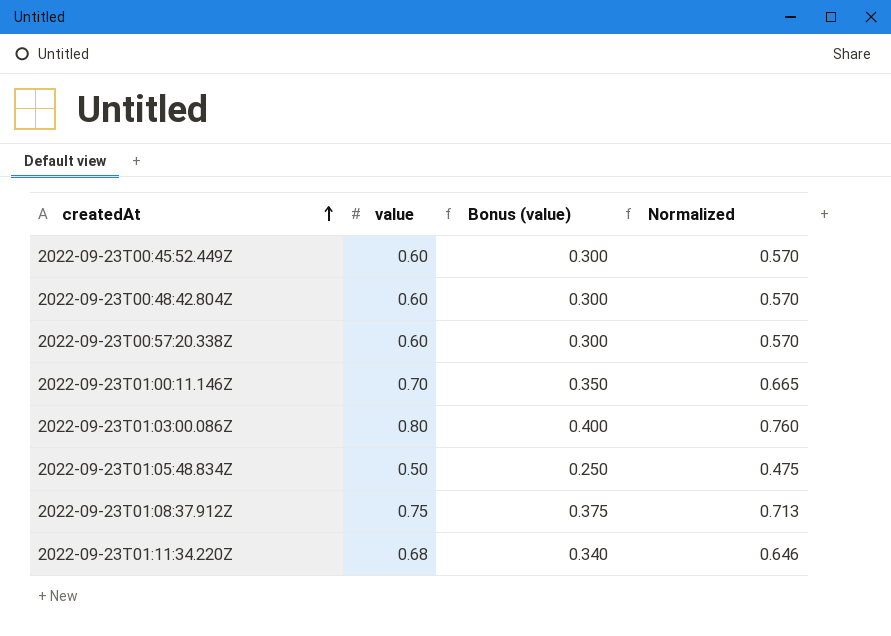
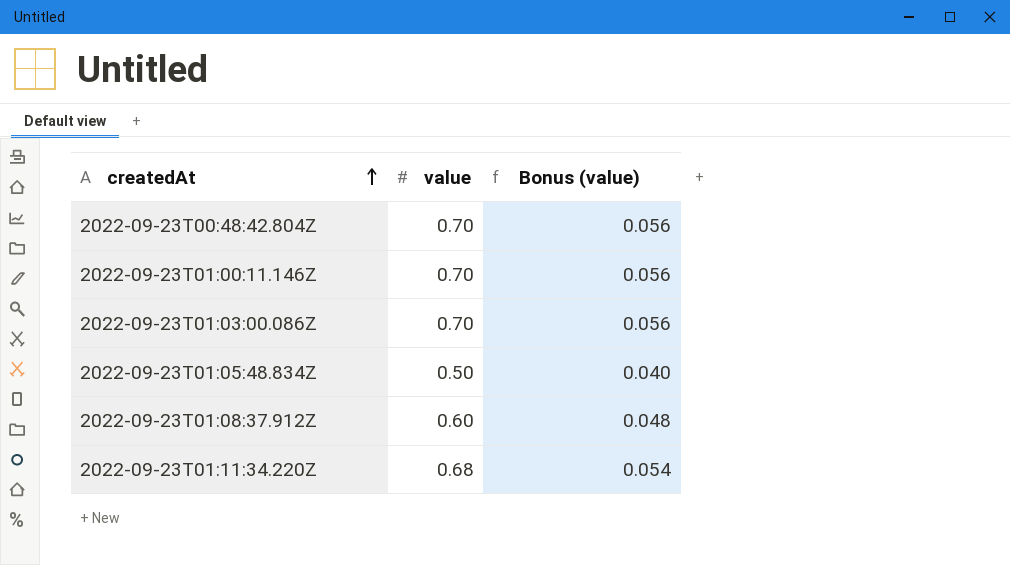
column Normalized | formula: [value] * 0.95 -> none
column Bonus (value) | formula: [value] * 0.5 -> [value] * 0.08
row 2022-09-23T00:45:52.449Z: 0.60 | 0.300 | 0.570 -> none
row 2022-09-23T00:57:20.338Z: 0.60 | 0.300 | 0.570 -> none
2022-09-23T00:48:42.804Z | value: 0.60 -> 0.70
2022-09-23T01:03:00.086Z | value: 0.80 -> 0.70
2022-09-23T01:08:37.912Z | value: 0.75 -> 0.60

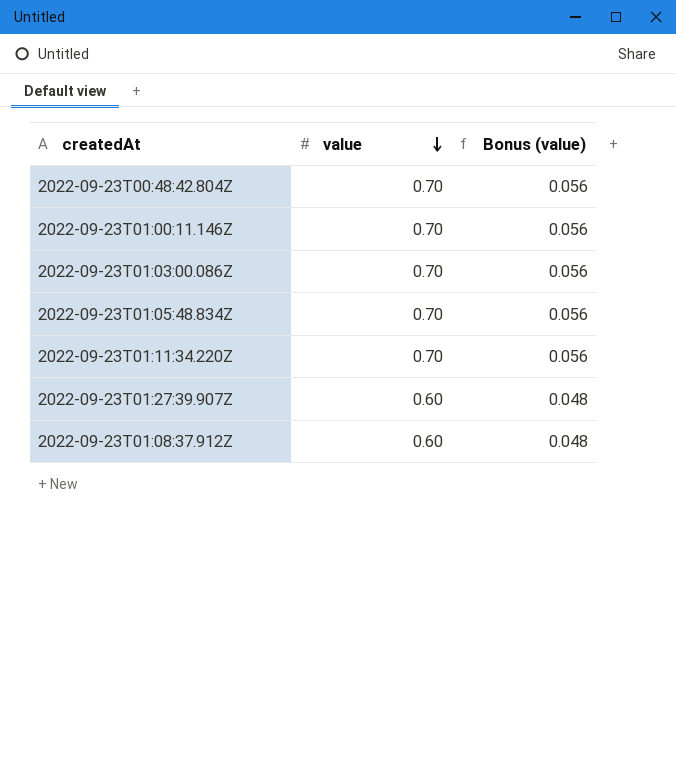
row order: createdAt ascending -> value descending
2022-09-23T01:05:48.834Z | value: 0.50 -> 0.70
2022-09-23T01:05:48.834Z | Bonus (value): 0.040 -> 0.056
2022-09-23T01:11:34.220Z | value: 0.68 -> 0.70
2022-09-23T01:11:34.220Z | Bonus (value): 0.054 -> 0.056
row 2022-09-23T01:27:39.907Z: none -> 0.60 | 0.048

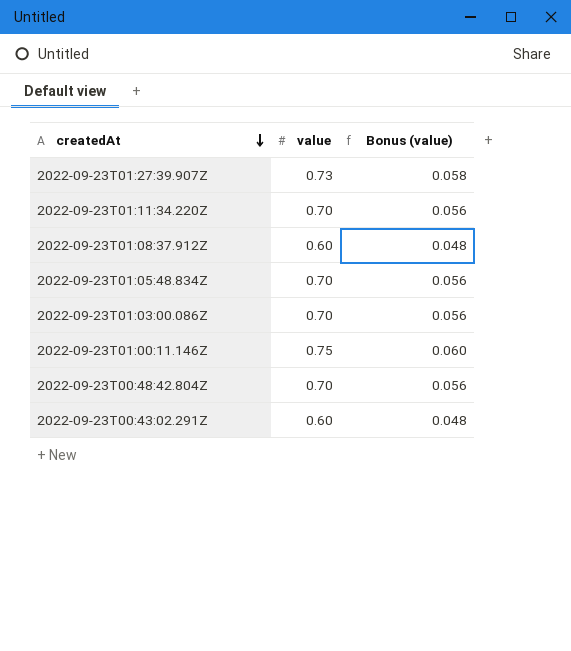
row order: value descending -> createdAt descending
2022-09-23T01:27:39.907Z | value: 0.60 -> 0.73
2022-09-23T01:27:39.907Z | Bonus (value): 0.048 -> 0.058
2022-09-23T01:00:11.146Z | value: 0.70 -> 0.75
2022-09-23T01:00:11.146Z | Bonus (value): 0.056 -> 0.060
row 2022-09-23T00:43:02.291Z: none -> 0.60 | 0.048

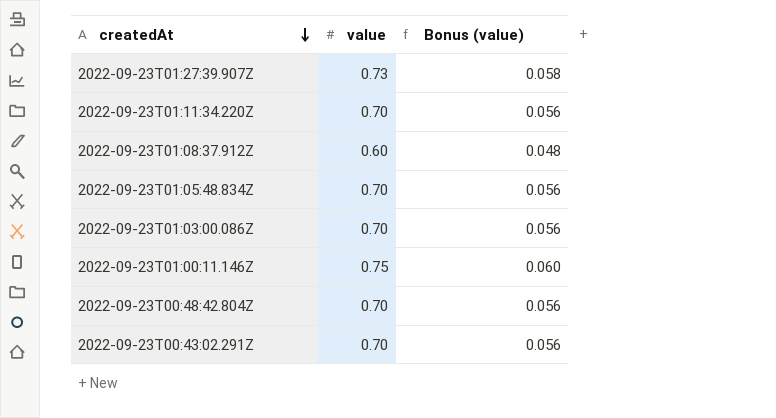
2022-09-23T00:43:02.291Z | value: 0.60 -> 0.70
2022-09-23T00:43:02.291Z | Bonus (value): 0.048 -> 0.056

